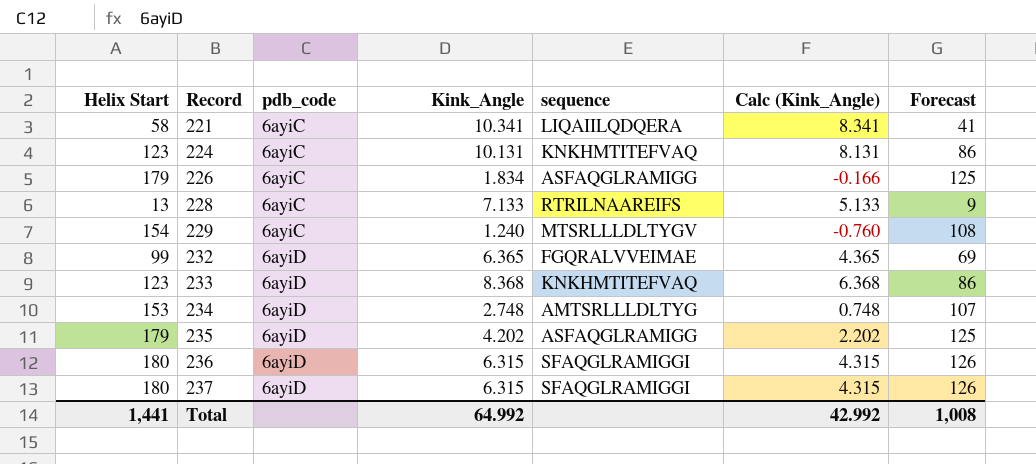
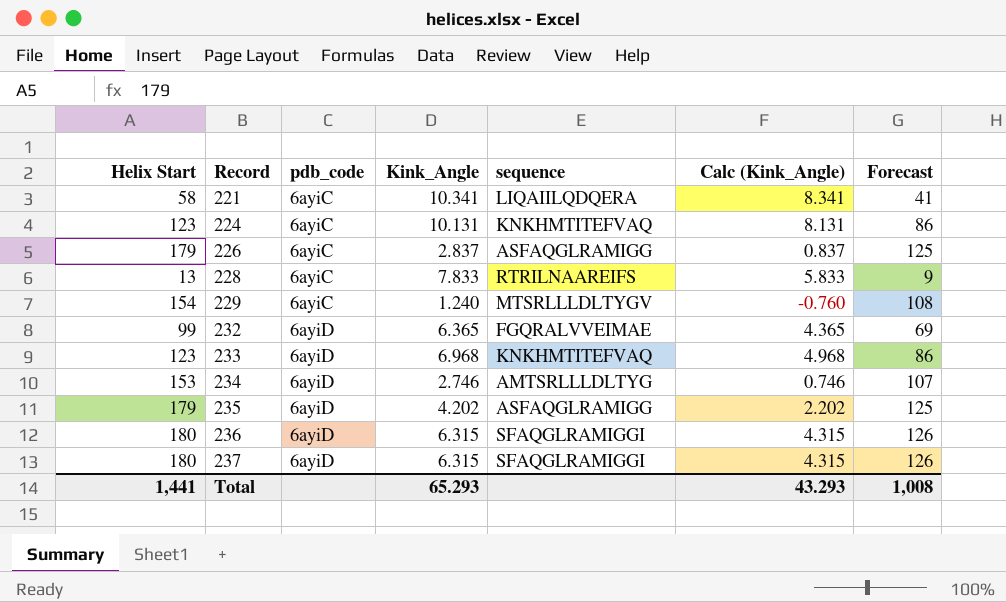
226 | Kink_Angle: 1.834 -> 2.837
226 | Calc (Kink_Angle): -0.166 -> 0.837
228 | Kink_Angle: 7.133 -> 7.833
228 | Calc (Kink_Angle): 5.133 -> 5.833
233 | Kink_Angle: 8.368 -> 6.968
233 | Calc (Kink_Angle): 6.368 -> 4.968
234 | Kink_Angle: 2.748 -> 2.746
234 | Calc (Kink_Angle): 0.748 -> 0.746
Total | Kink_Angle: 64.992 -> 65.293
Total | Calc (Kink_Angle): 42.992 -> 43.293

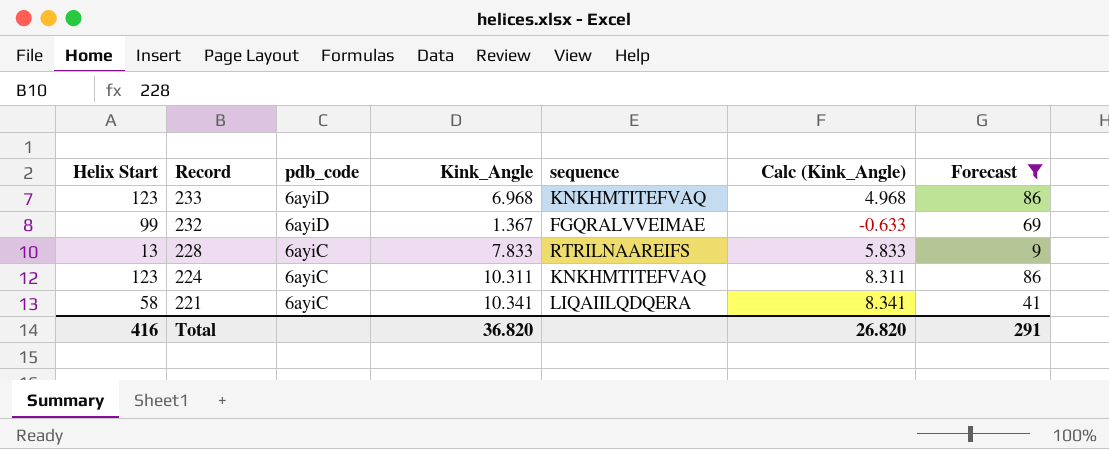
filter: none -> Forecast <= 86
row order: Record ascending -> Record descending
232 | Kink_Angle: 6.365 -> 1.367
232 | Calc (Kink_Angle): 4.365 -> -0.633
224 | Kink_Angle: 10.131 -> 10.311
224 | Calc (Kink_Angle): 8.131 -> 8.311
Total | Helix Start: 1,441 -> 416
Total | Kink_Angle: 65.293 -> 36.820
Total | Calc (Kink_Angle): 43.293 -> 26.820
Total | Forecast: 1,008 -> 291

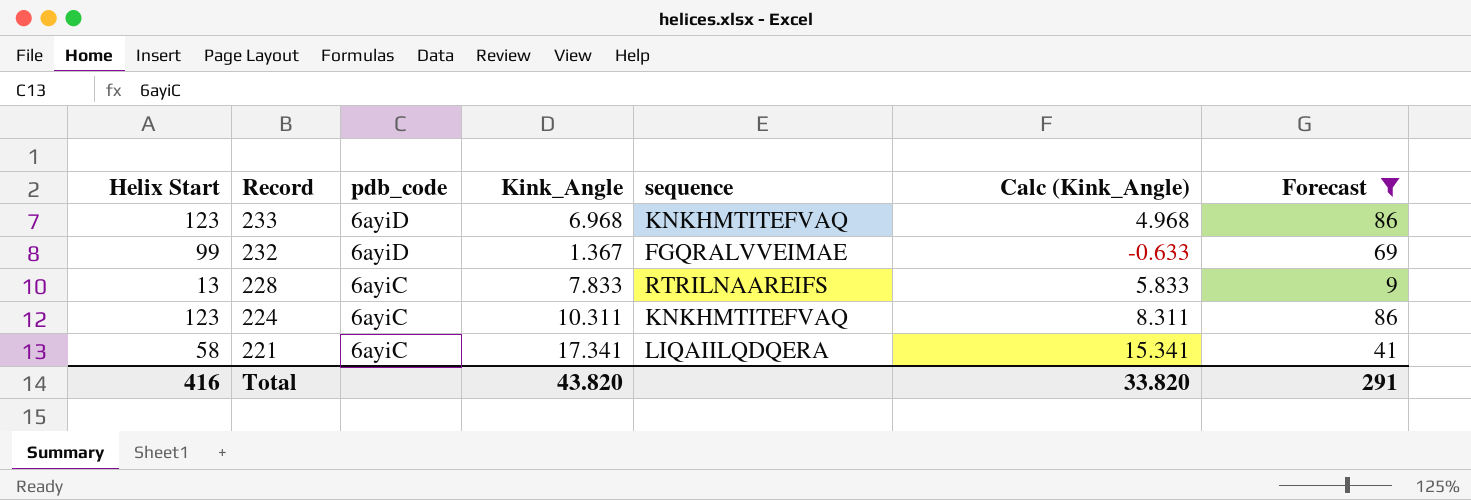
221 | Kink_Angle: 10.341 -> 17.341
221 | Calc (Kink_Angle): 8.341 -> 15.341
Total | Kink_Angle: 36.820 -> 43.820
Total | Calc (Kink_Angle): 26.820 -> 33.820

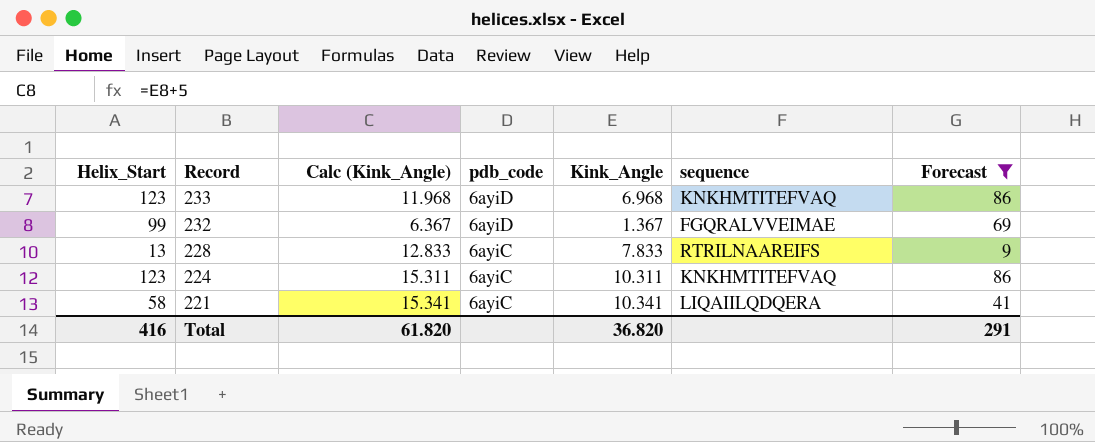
column name: Helix Start -> Helix_Start
column Calc (Kink_Angle) | formula: [Kink_Angle] - 2 -> [Kink_Angle] + 5
column Calc (Kink_Angle) | position: 6 -> 3
221 | Kink_Angle: 17.341 -> 10.341
Total | Calc (Kink_Angle): 33.820 -> 61.820
Total | Kink_Angle: 43.820 -> 36.820

